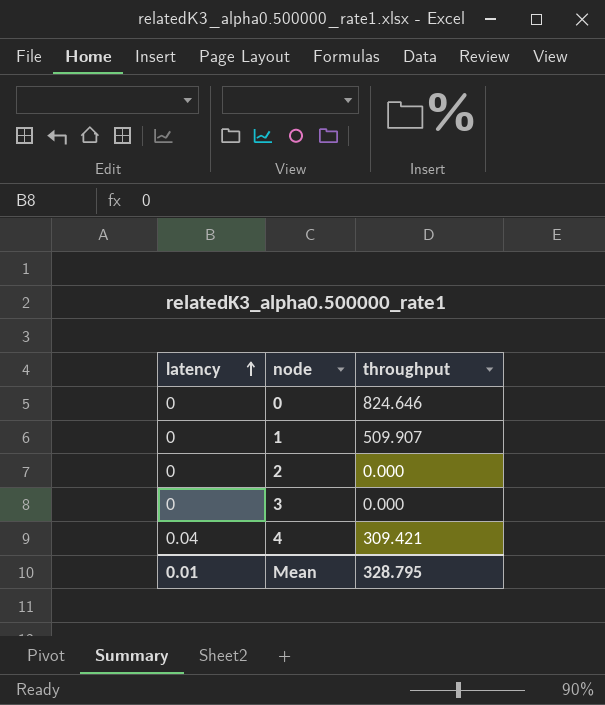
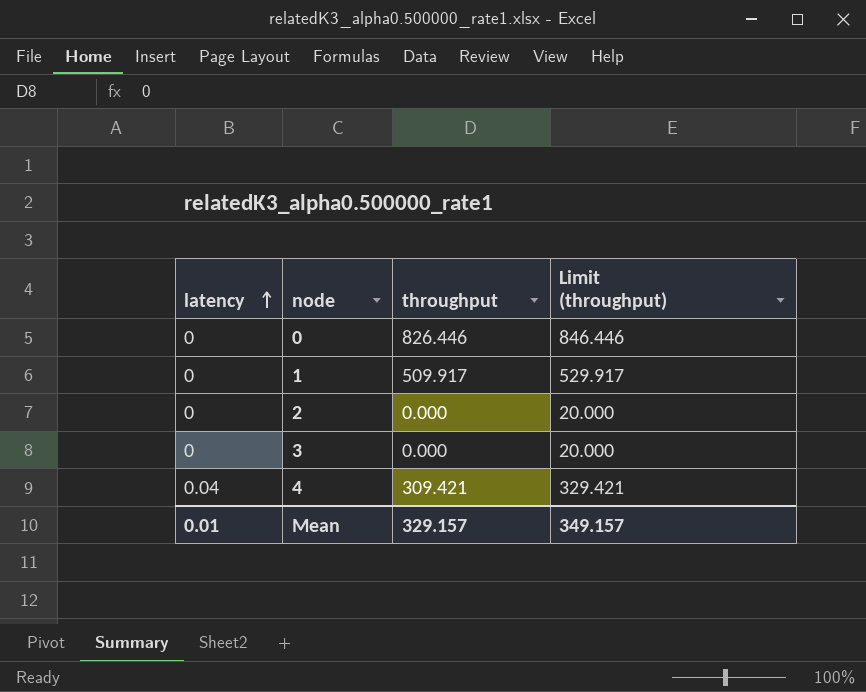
column Limit (throughput) | formula: none -> [throughput] + 20
0 | throughput: 824.646 -> 826.446
1 | throughput: 509.907 -> 509.917
Mean | throughput: 328.795 -> 329.157

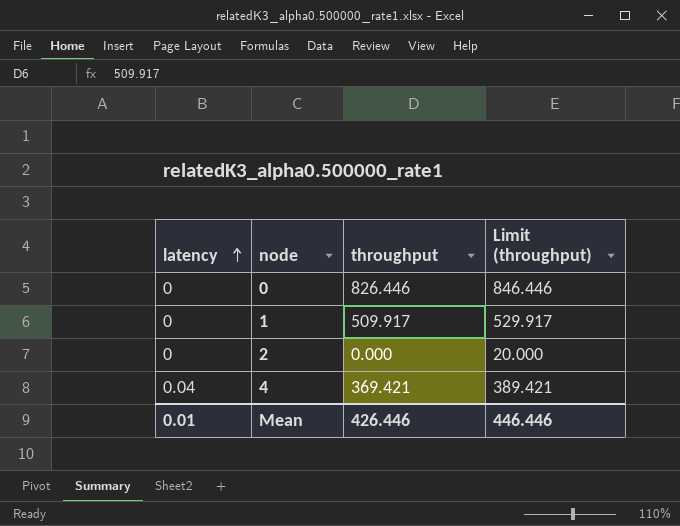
row 3: 0 | 0.000 | 20.000 -> none
4 | throughput: 309.421 -> 369.421
4 | Limit (throughput): 329.421 -> 389.421
Mean | throughput: 329.157 -> 426.446
Mean | Limit (throughput): 349.157 -> 446.446

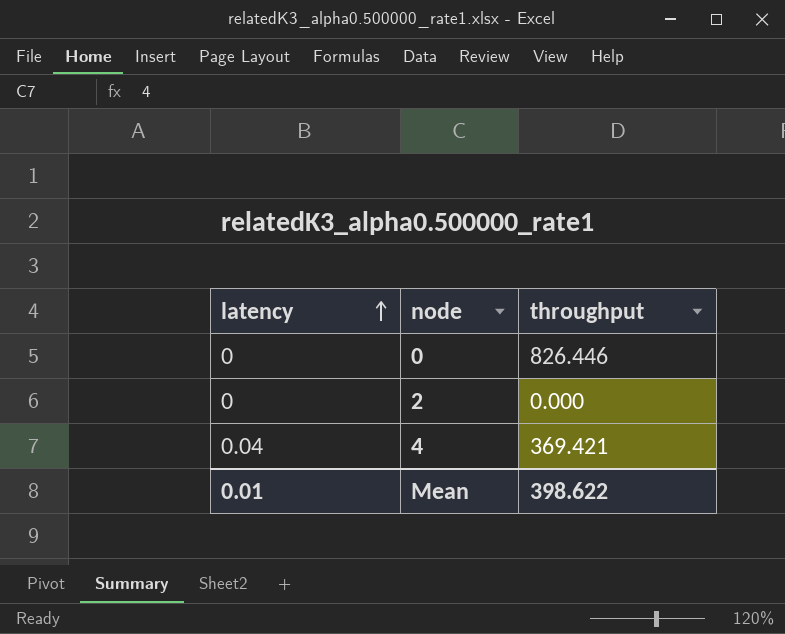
column Limit (throughput) | formula: [throughput] + 20 -> none
row 1: 0 | 509.917 | 529.917 -> none
Mean | throughput: 426.446 -> 398.622

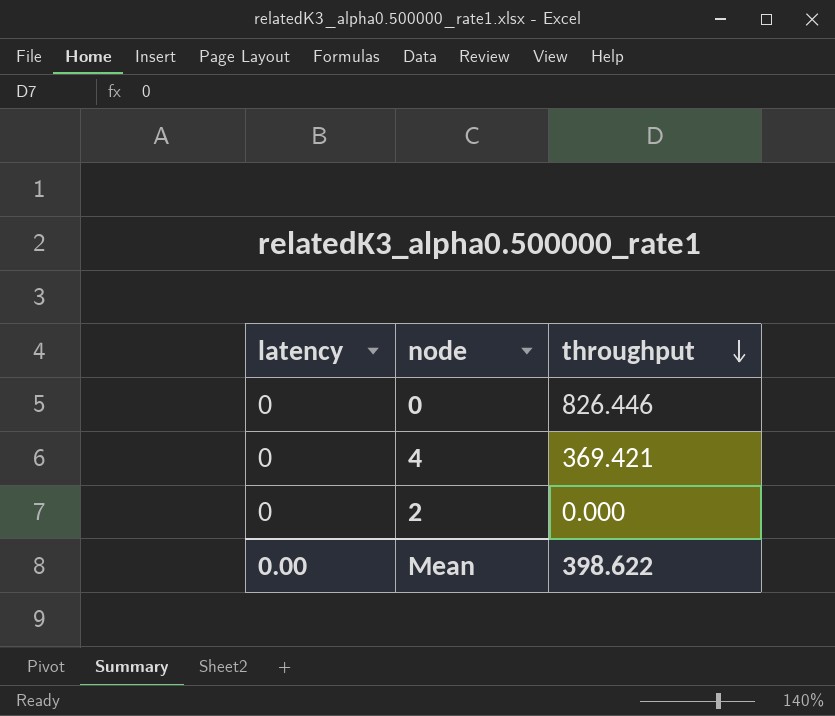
row order: latency ascending -> throughput descending
4 | latency: 0.04 -> 0
Mean | latency: 0.01 -> 0.00

